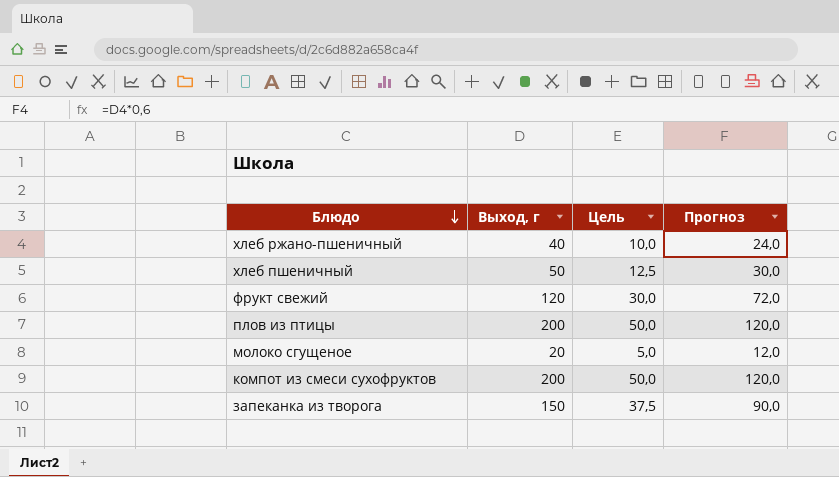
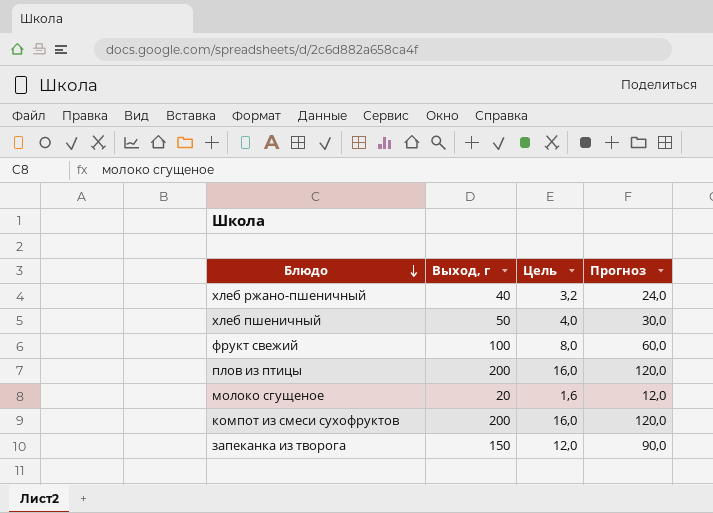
column Цель | formula: [Выход, г] * 0,25 -> [Выход, г] * 0,08
фрукт свежий | Выход, г: 120 -> 100
фрукт свежий | Прогноз: 72,0 -> 60,0

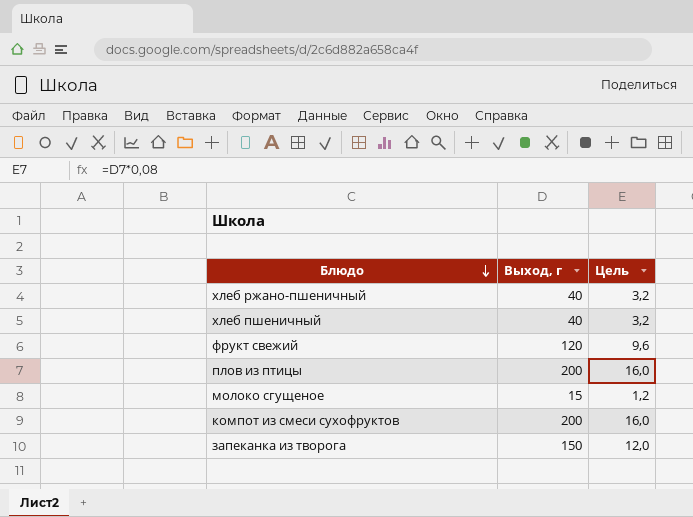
column Прогноз | formula: [Выход, г] * 0,6 -> none
хлеб пшеничный | Выход, г: 50 -> 40
хлеб пшеничный | Цель: 4,0 -> 3,2
фрукт свежий | Выход, г: 100 -> 120
фрукт свежий | Цель: 8,0 -> 9,6
молоко сгущеное | Выход, г: 20 -> 15
молоко сгущеное | Цель: 1,6 -> 1,2

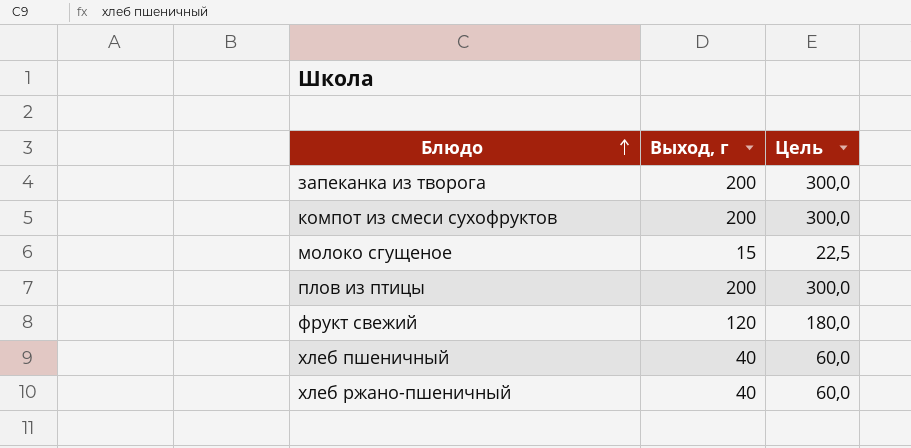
row order: Блюдо descending -> Блюдо ascending
column Цель | formula: [Выход, г] * 0,08 -> [Выход, г] * 1,5
запеканка из творога | Выход, г: 150 -> 200

